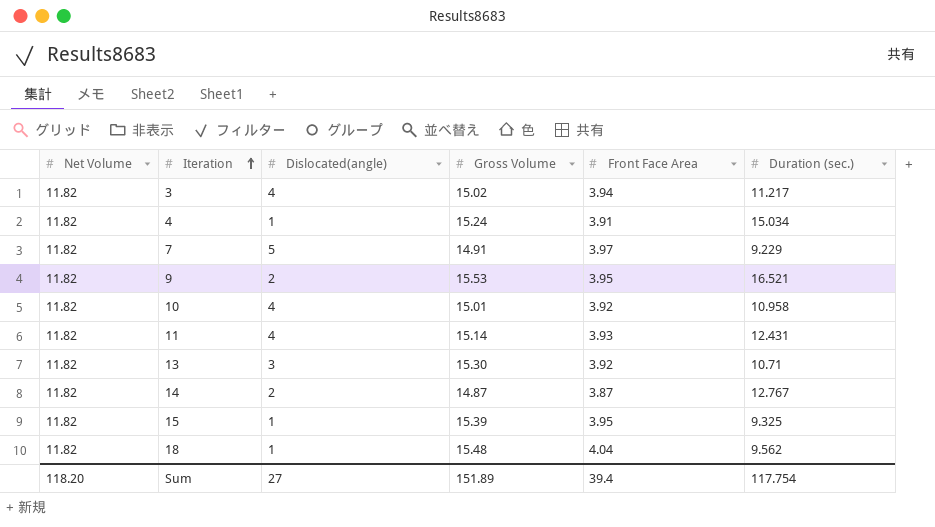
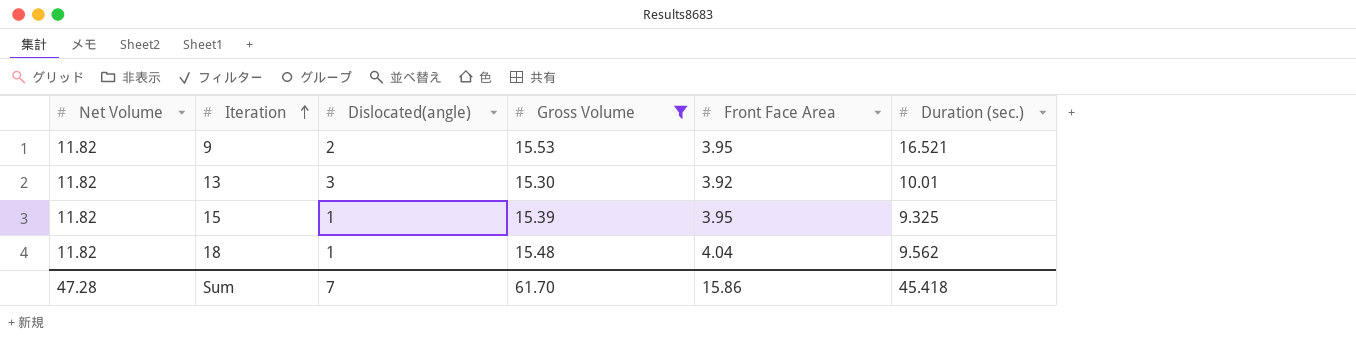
filter: none -> Gross Volume >= 15.30
13 | Duration (sec.): 10.71 -> 10.01
Sum | Net Volume: 118.20 -> 47.28
Sum | Dislocated(angle): 27 -> 7
Sum | Gross Volume: 151.89 -> 61.70
Sum | Front Face Area: 39.4 -> 15.86
Sum | Duration (sec.): 117.754 -> 45.418

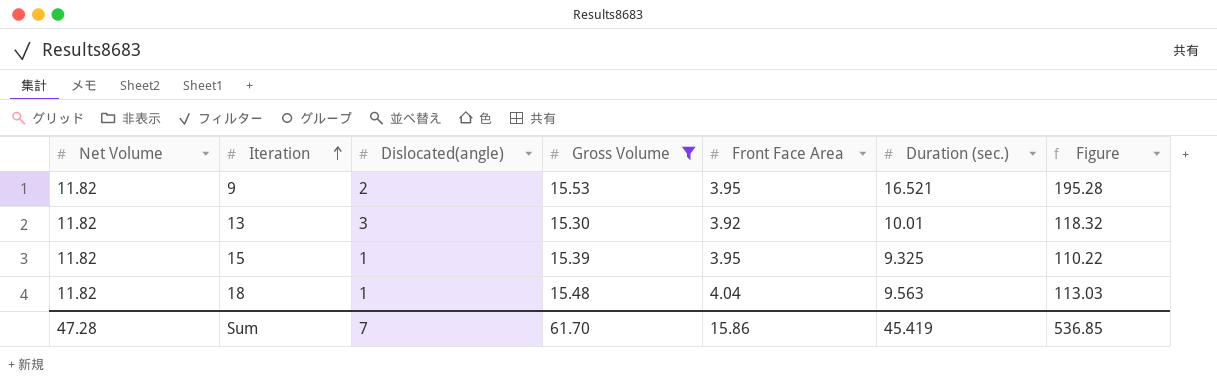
column Figure | formula: none -> [Net Volume] * [Duration (sec.)]
18 | Duration (sec.): 9.562 -> 9.563
Sum | Duration (sec.): 45.418 -> 45.419

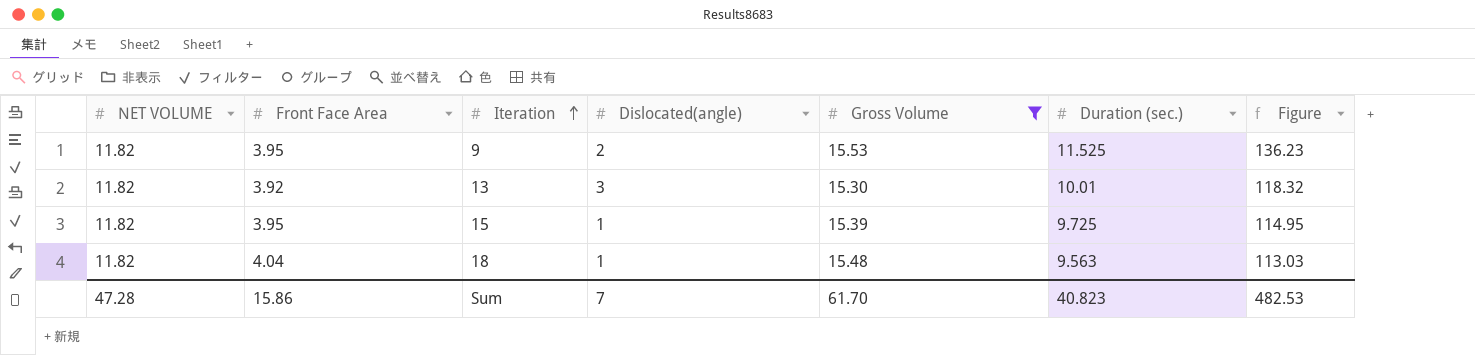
column name: Net Volume -> NET VOLUME
column Front Face Area | position: 5 -> 2
9 | Duration (sec.): 16.521 -> 11.525
9 | Figure: 195.28 -> 136.23
15 | Duration (sec.): 9.325 -> 9.725
15 | Figure: 110.22 -> 114.95
Sum | Duration (sec.): 45.419 -> 40.823
Sum | Figure: 536.85 -> 482.53

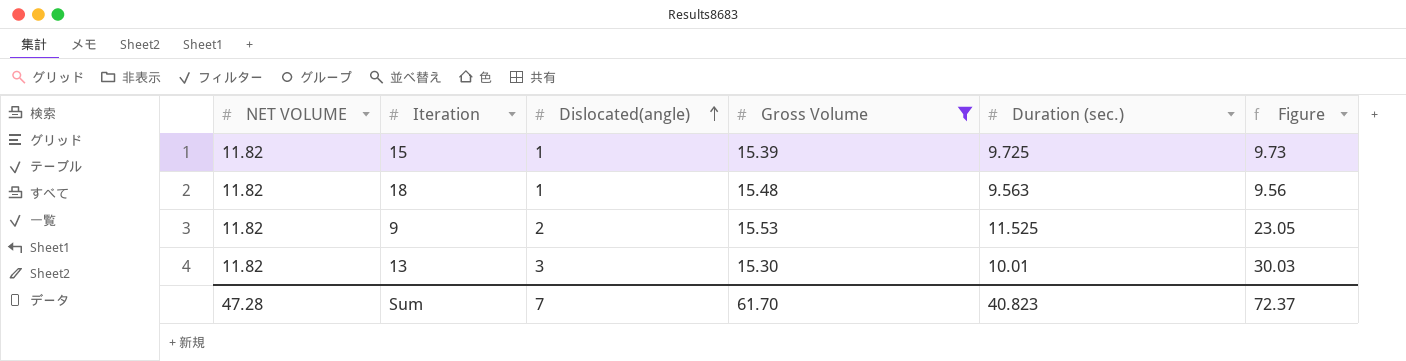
row order: Iteration ascending -> Dislocated(angle) ascending
column Front Face Area | position: 2 -> none
column Figure | formula: [NET VOLUME] * [Duration (sec.)] -> [Dislocated(angle)] * [Duration (sec.)]
Sum | Figure: 482.53 -> 72.37

